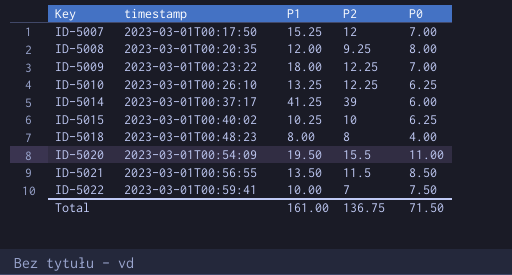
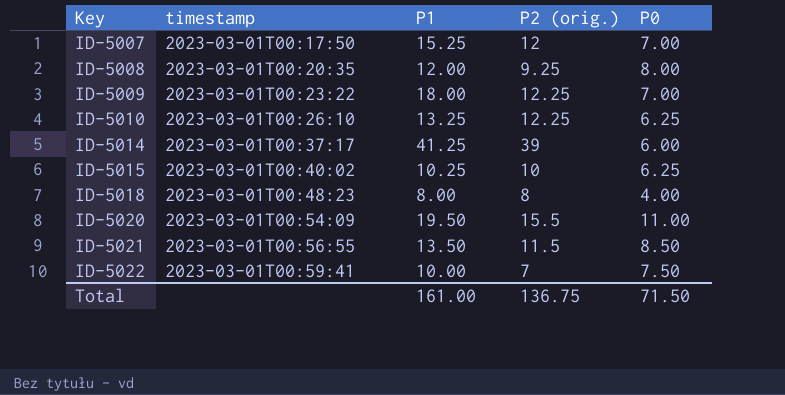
column name: P2 -> P2 (orig.)

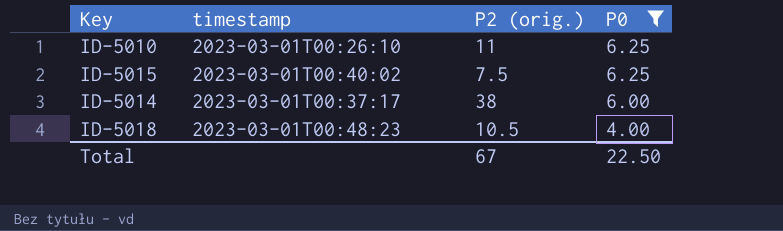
filter: none -> P0 <= 6.25
row order: Key ascending -> P0 descending
column P1 | position: 3 -> none
ID-5010 | P2 (orig.): 12.25 -> 11
ID-5015 | P2 (orig.): 10 -> 7.5
ID-5014 | P2 (orig.): 39 -> 38
ID-5018 | P2 (orig.): 8 -> 10.5
Total | P2 (orig.): 136.75 -> 67
Total | P0: 71.50 -> 22.50

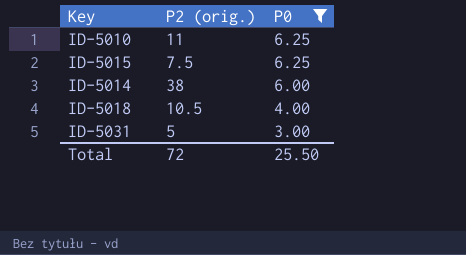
column timestamp | position: 2 -> none
row ID-5031: none -> 5 | 3.00
Total | P2 (orig.): 67 -> 72
Total | P0: 22.50 -> 25.50

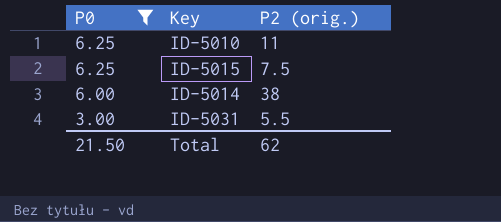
column P0 | position: 3 -> 1
row ID-5018: 10.5 | 4.00 -> none
ID-5031 | P2 (orig.): 5 -> 5.5
Total | P0: 25.50 -> 21.50
Total | P2 (orig.): 72 -> 62

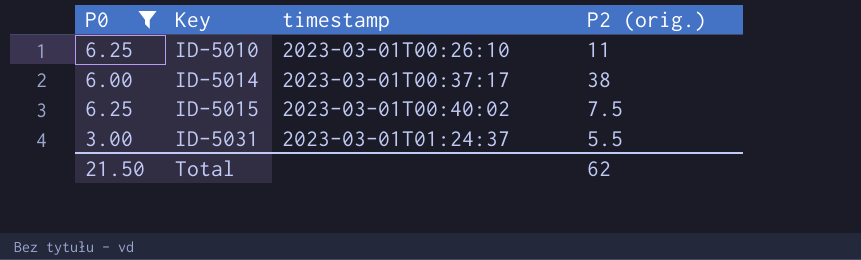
row order: P0 descending -> Key ascending
column timestamp | position: none -> 3

